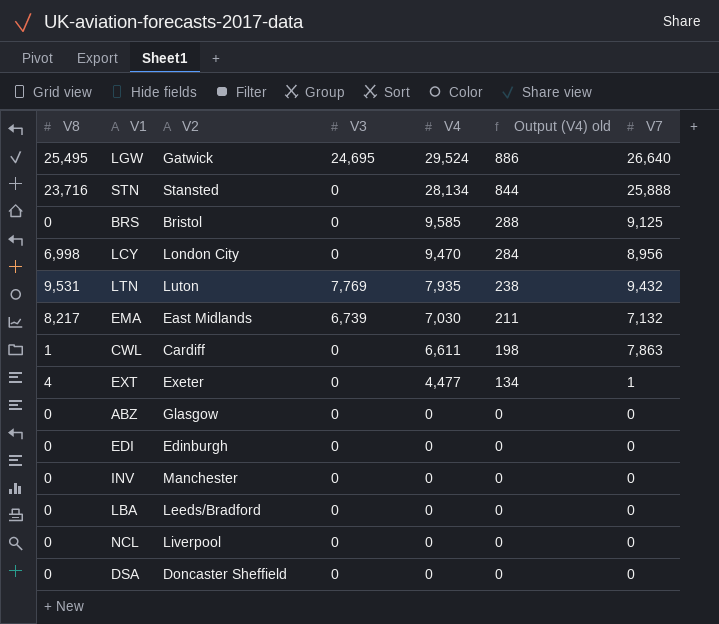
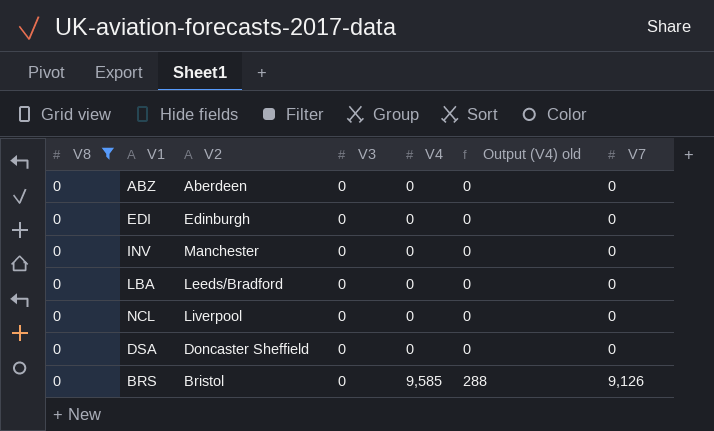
filter: none -> V8 = 0
row order: V4 descending -> V4 ascending
ABZ | V2: Glasgow -> Aberdeen
BRS | V7: 9,125 -> 9,126

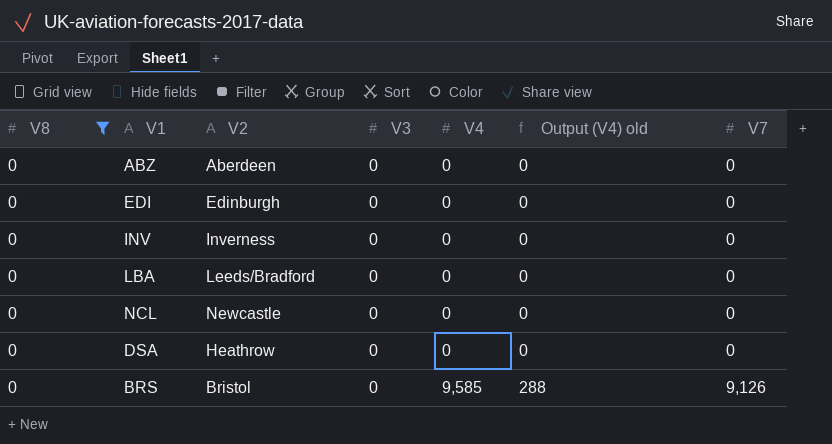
INV | V2: Manchester -> Inverness
NCL | V2: Liverpool -> Newcastle
DSA | V2: Doncaster Sheffield -> Heathrow

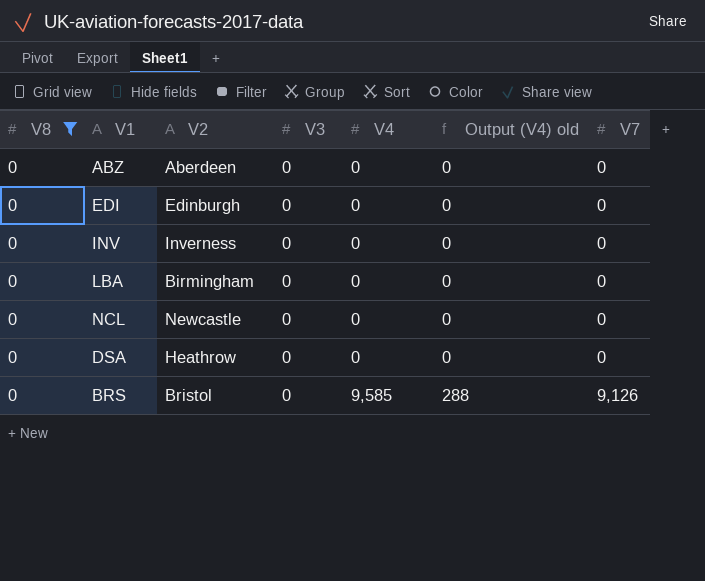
LBA | V2: Leeds/Bradford -> Birmingham

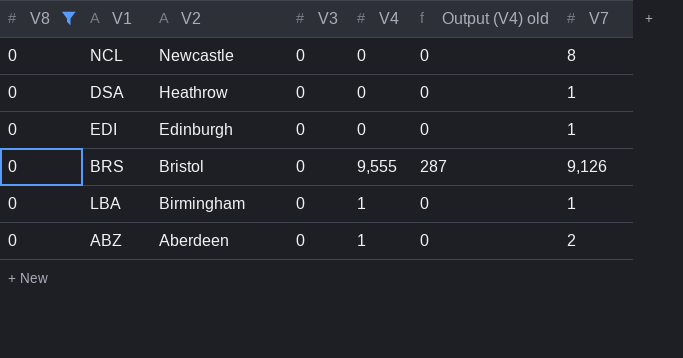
row order: V4 ascending -> V2 descending
row INV: 0 | Inverness | 0 | 0 | 0 | 0 -> none
NCL | V7: 0 -> 8
DSA | V7: 0 -> 1
EDI | V7: 0 -> 1
BRS | V4: 9,585 -> 9,555
BRS | Output (V4) old: 288 -> 287
LBA | V4: 0 -> 1
LBA | V7: 0 -> 1
ABZ | V4: 0 -> 1
ABZ | V7: 0 -> 2

